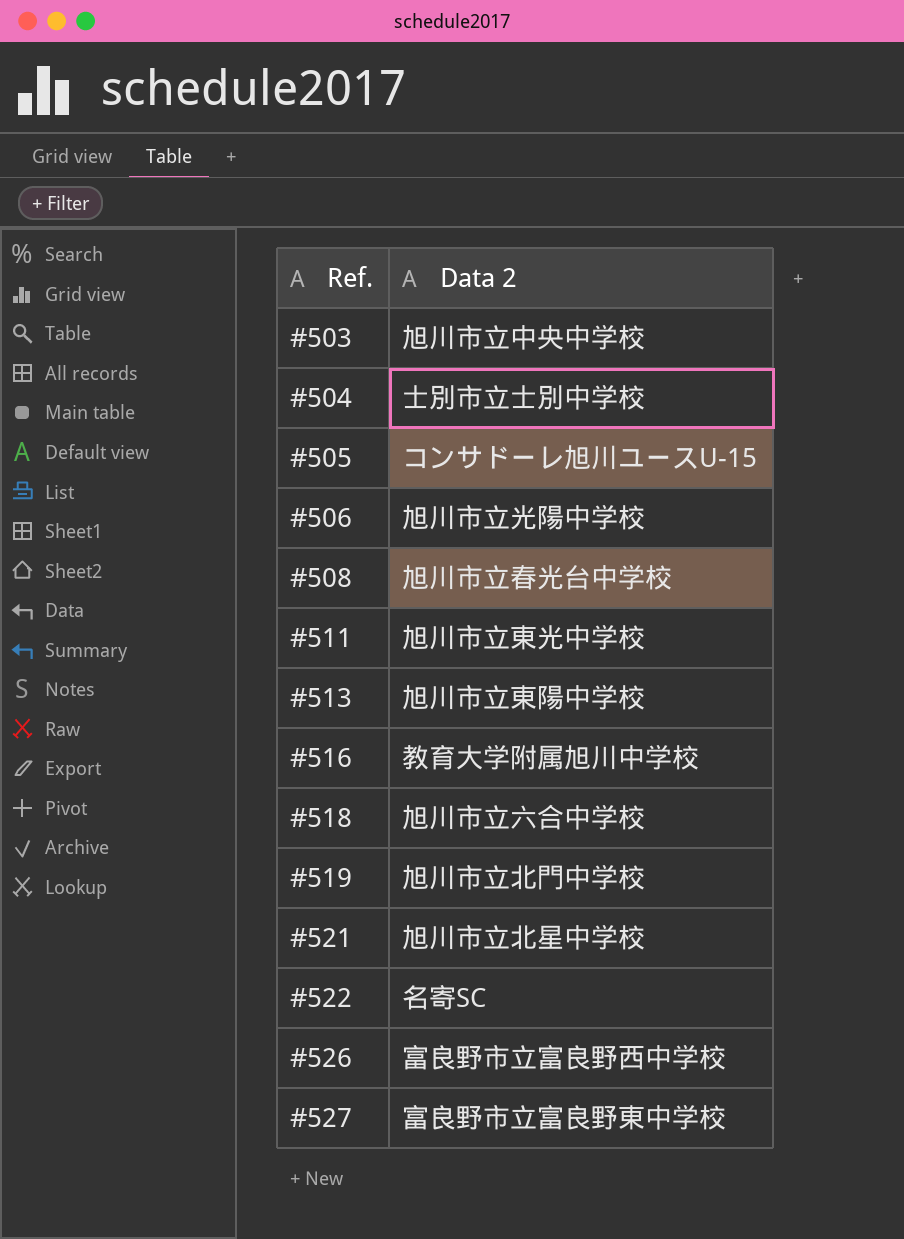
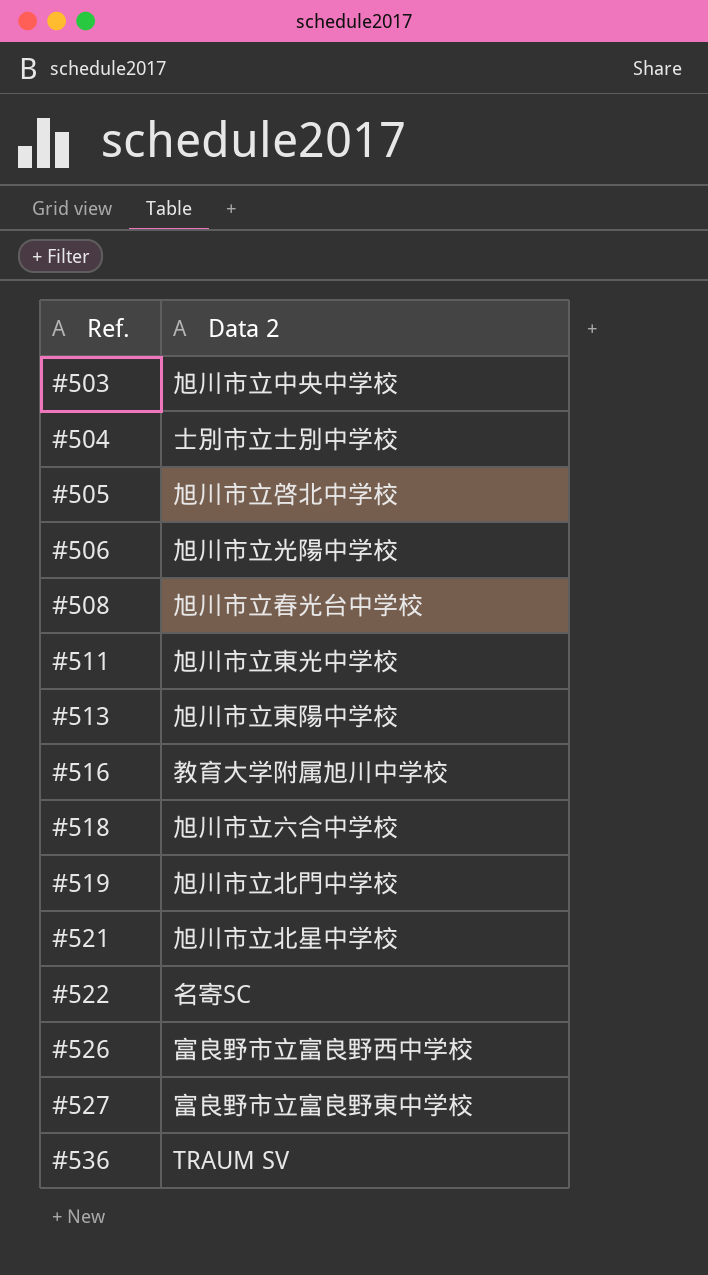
#505 | Data 2: コンサドーレ旭川ユースU-15 -> 旭川市立啓北中学校
row #536: none -> TRAUM SV

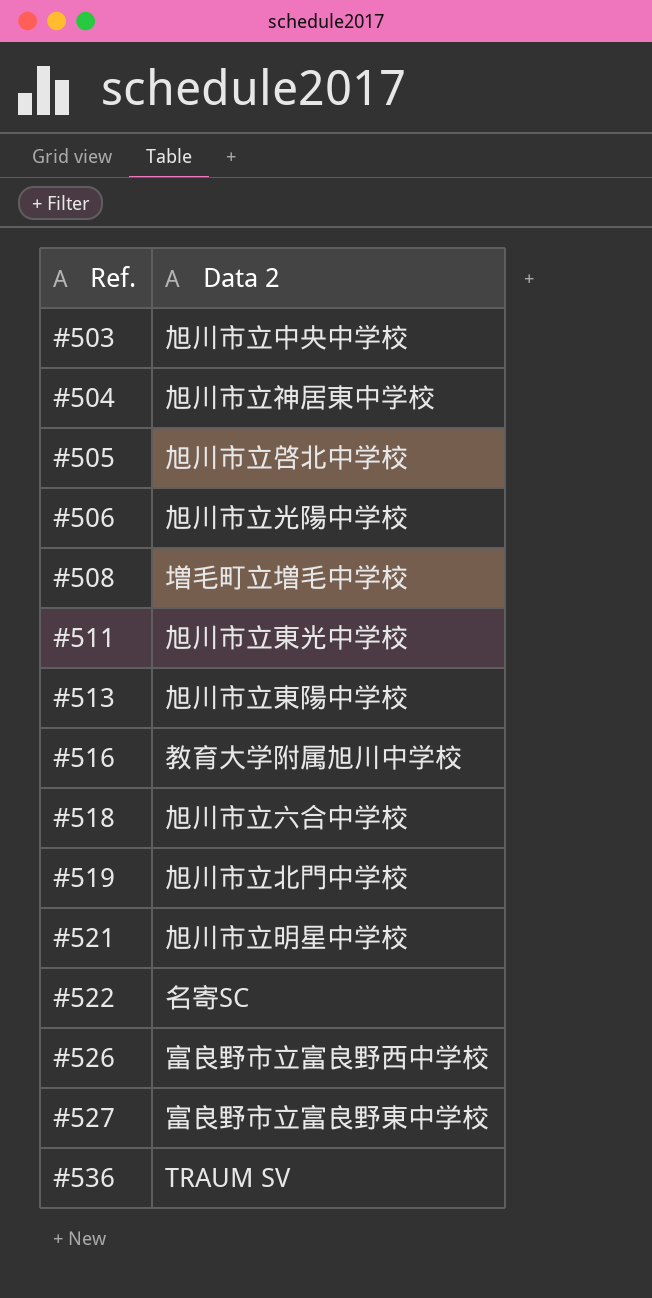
#504 | Data 2: 士別市立士別中学校 -> 旭川市立神居東中学校
#508 | Data 2: 旭川市立春光台中学校 -> 増毛町立増毛中学校
#521 | Data 2: 旭川市立北星中学校 -> 旭川市立明星中学校

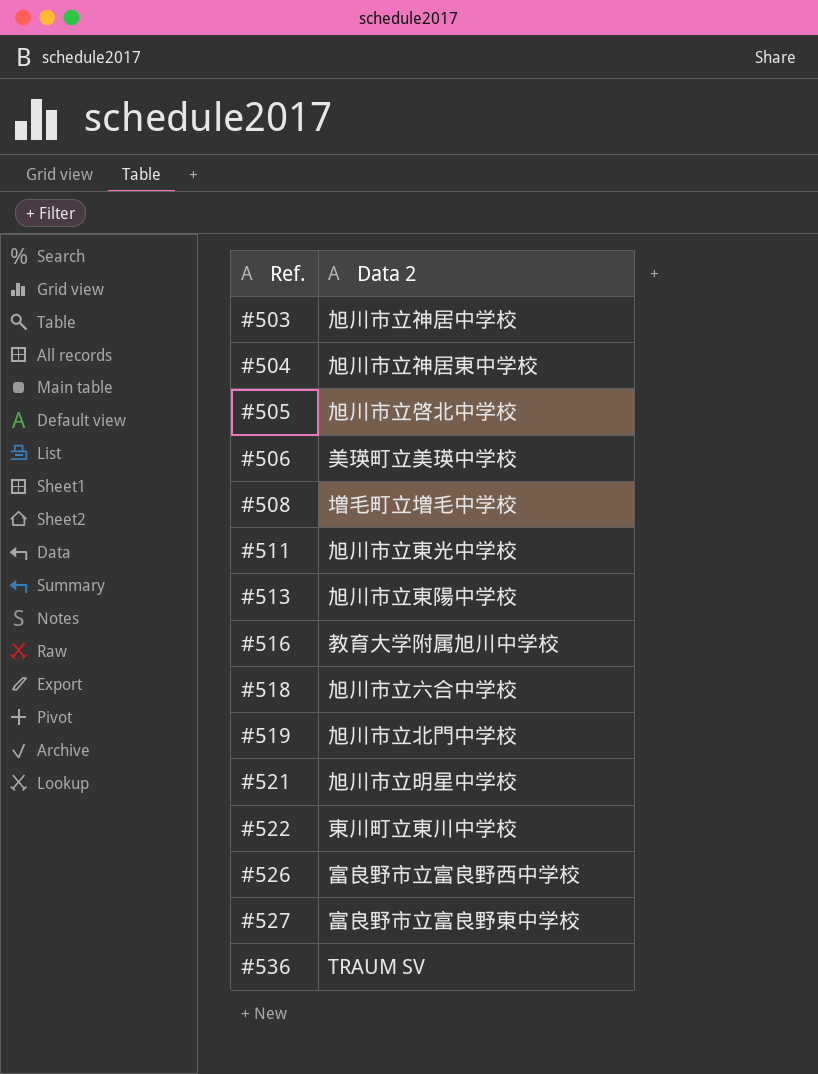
#503 | Data 2: 旭川市立中央中学校 -> 旭川市立神居中学校
#506 | Data 2: 旭川市立光陽中学校 -> 美瑛町立美瑛中学校
#522 | Data 2: 名寄SC -> 東川町立東川中学校

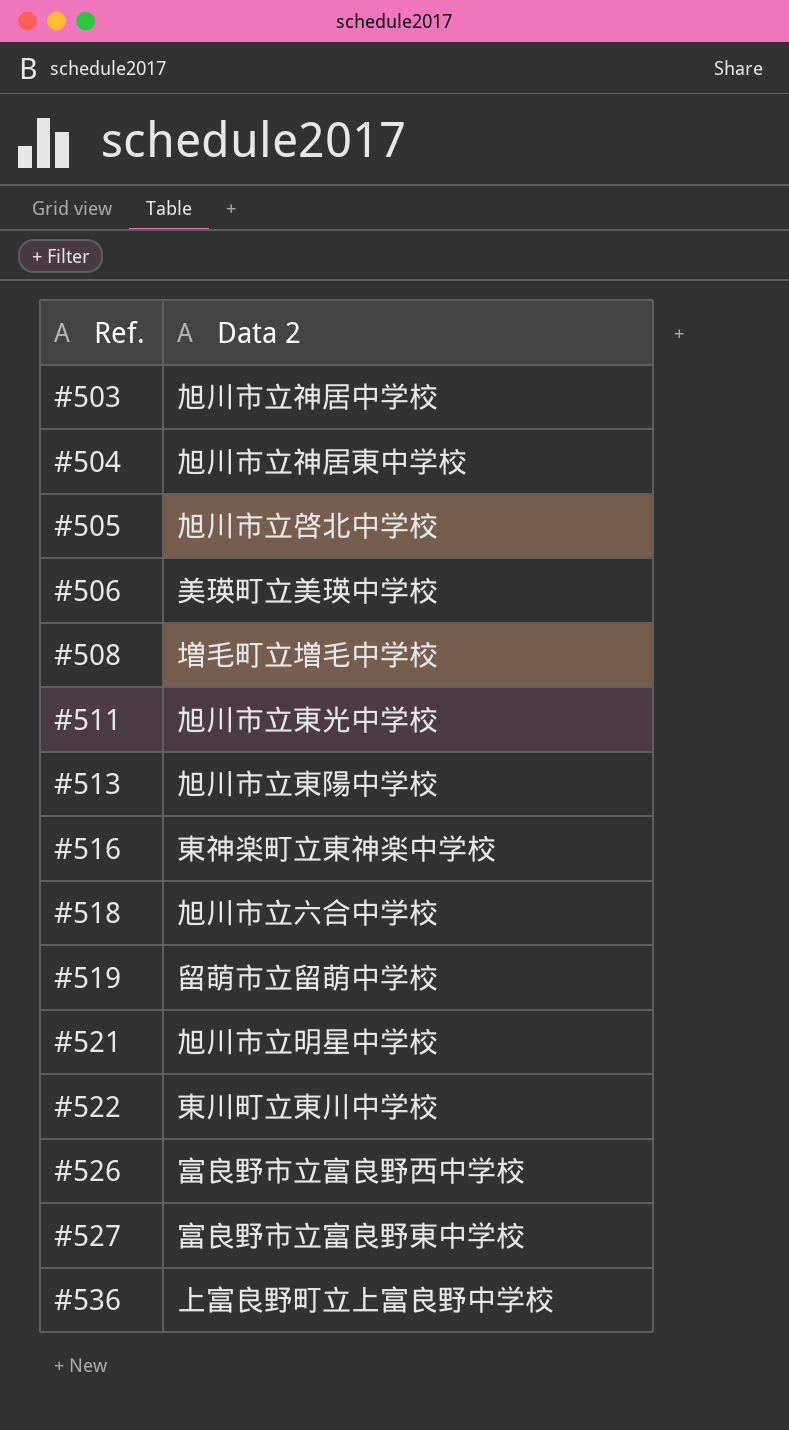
#516 | Data 2: 教育大学附属旭川中学校 -> 東神楽町立東神楽中学校
#519 | Data 2: 旭川市立北門中学校 -> 留萌市立留萌中学校
#536 | Data 2: TRAUM SV -> 上富良野町立上富良野中学校

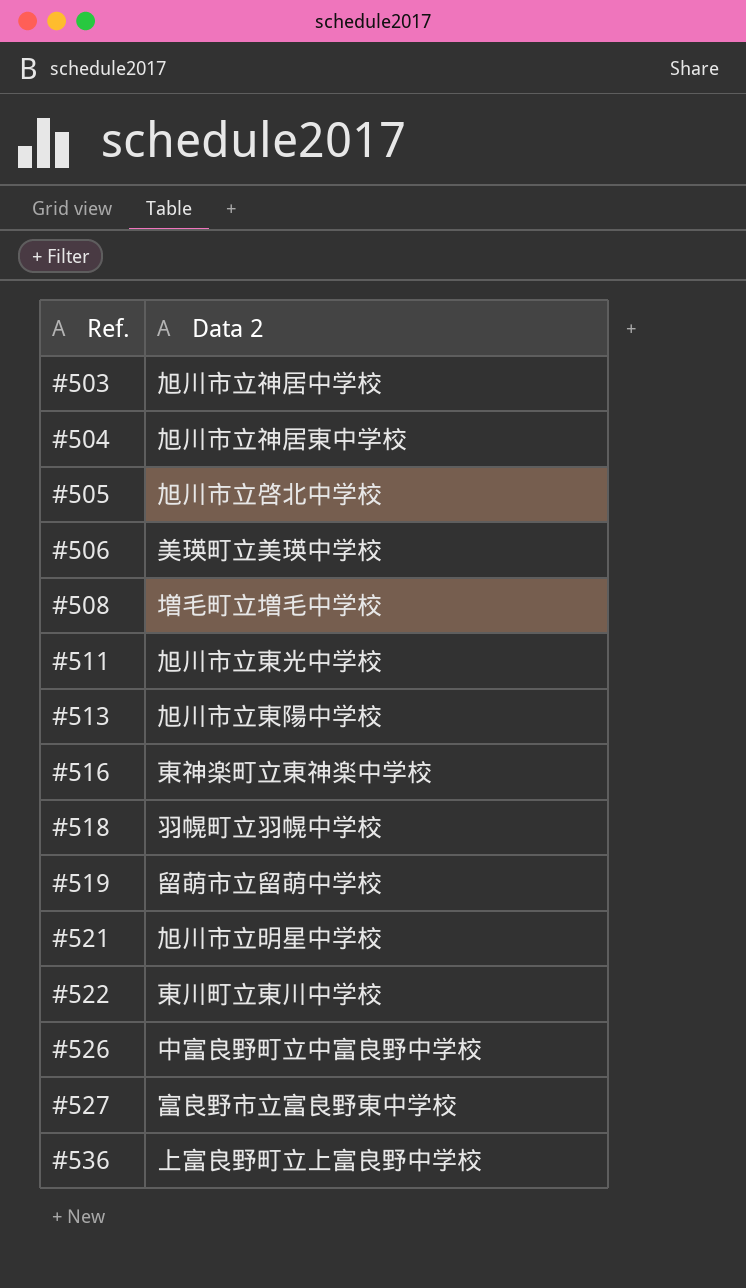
#518 | Data 2: 旭川市立六合中学校 -> 羽幌町立羽幌中学校
#526 | Data 2: 富良野市立富良野西中学校 -> 中富良野町立中富良野中学校

